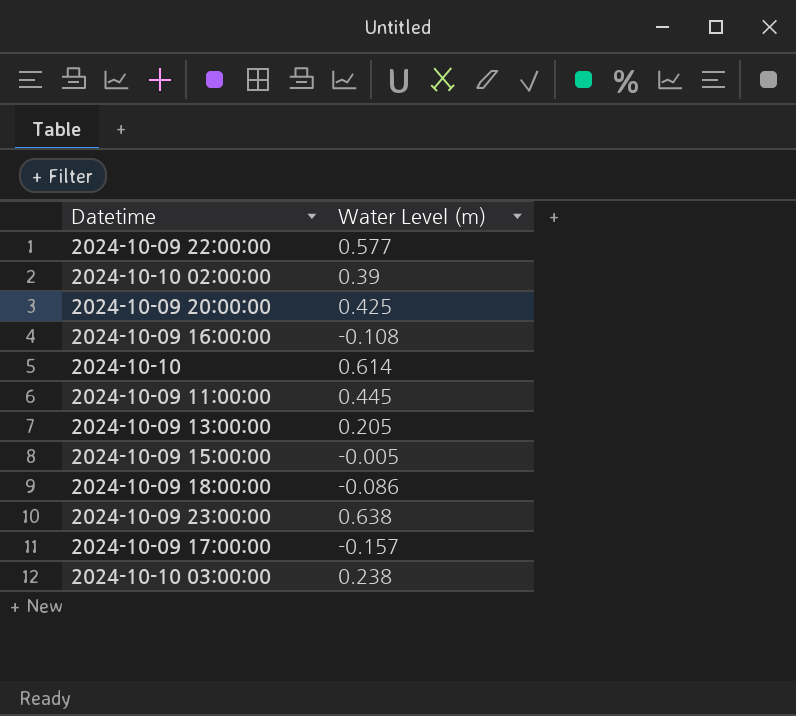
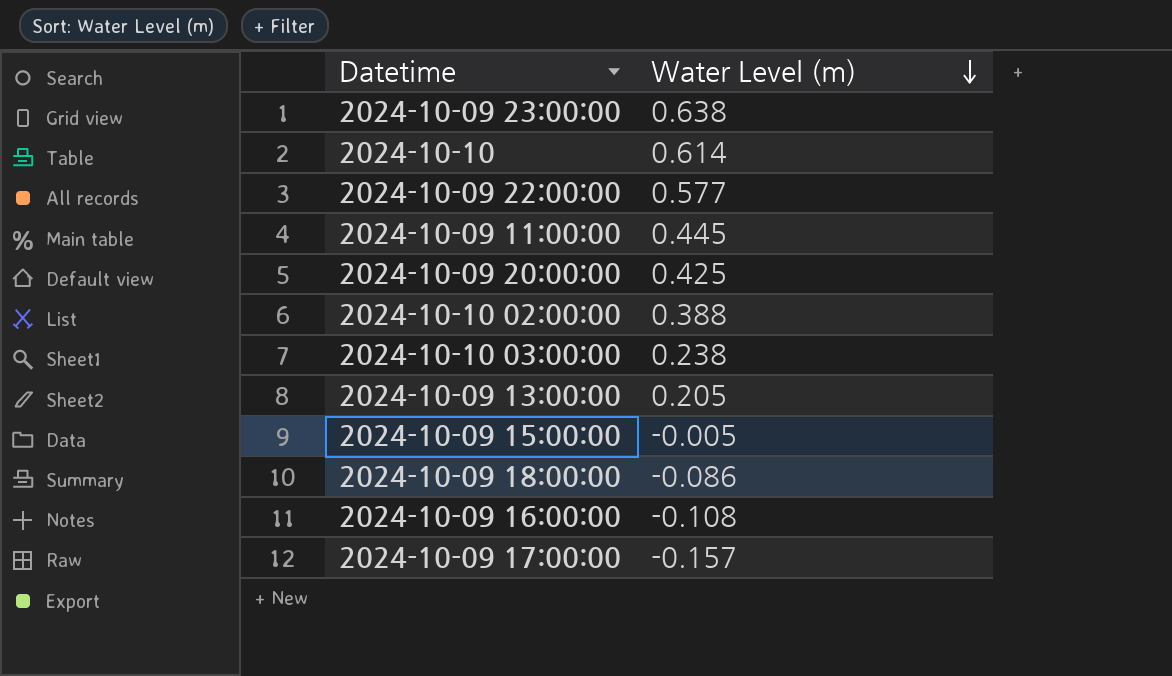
row order: none -> Water Level (m) descending
2024-10-10 02:00:00 | Water Level (m): 0.39 -> 0.388

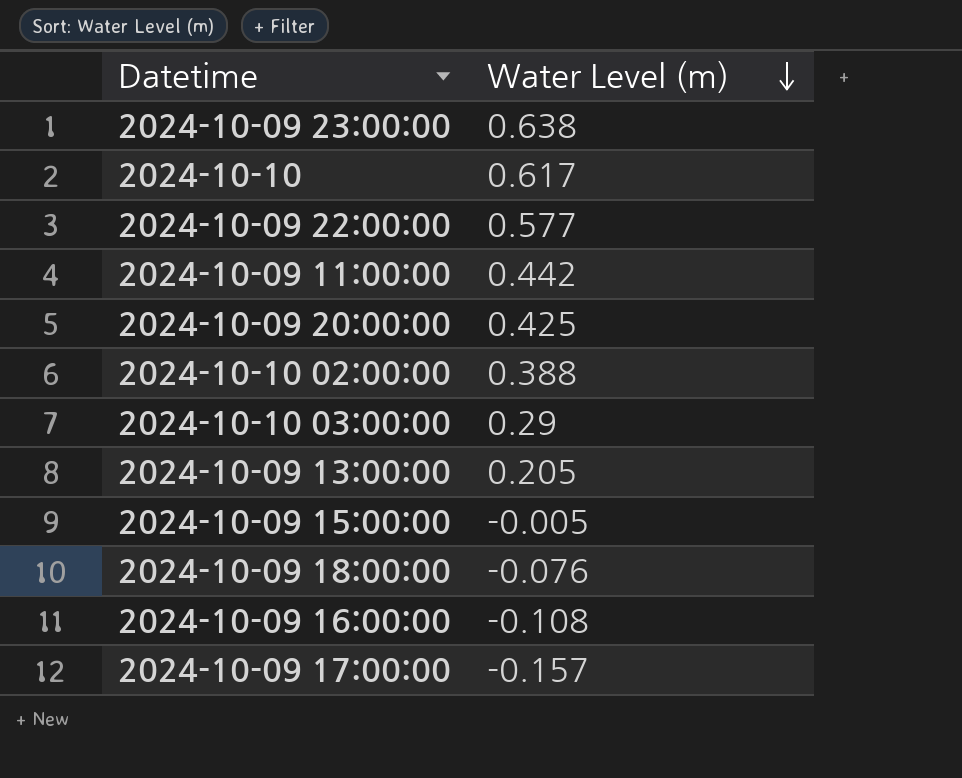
2024-10-10 | Water Level (m): 0.614 -> 0.617
2024-10-09 11:00:00 | Water Level (m): 0.445 -> 0.442
2024-10-10 03:00:00 | Water Level (m): 0.238 -> 0.29
2024-10-09 18:00:00 | Water Level (m): -0.086 -> -0.076

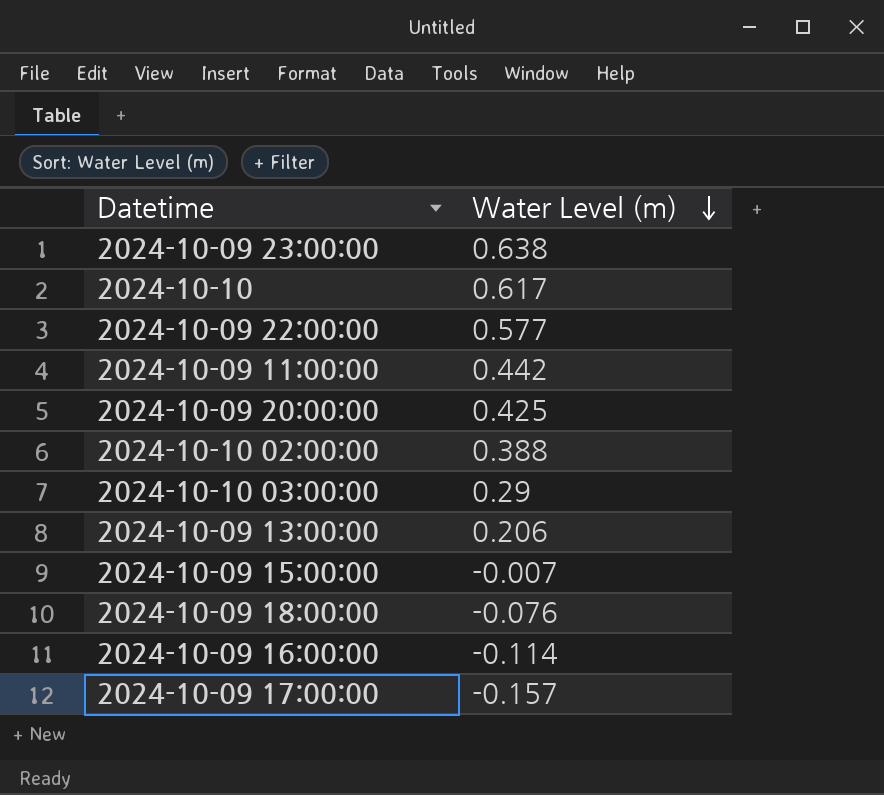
2024-10-09 13:00:00 | Water Level (m): 0.205 -> 0.206
2024-10-09 15:00:00 | Water Level (m): -0.005 -> -0.007
2024-10-09 16:00:00 | Water Level (m): -0.108 -> -0.114

